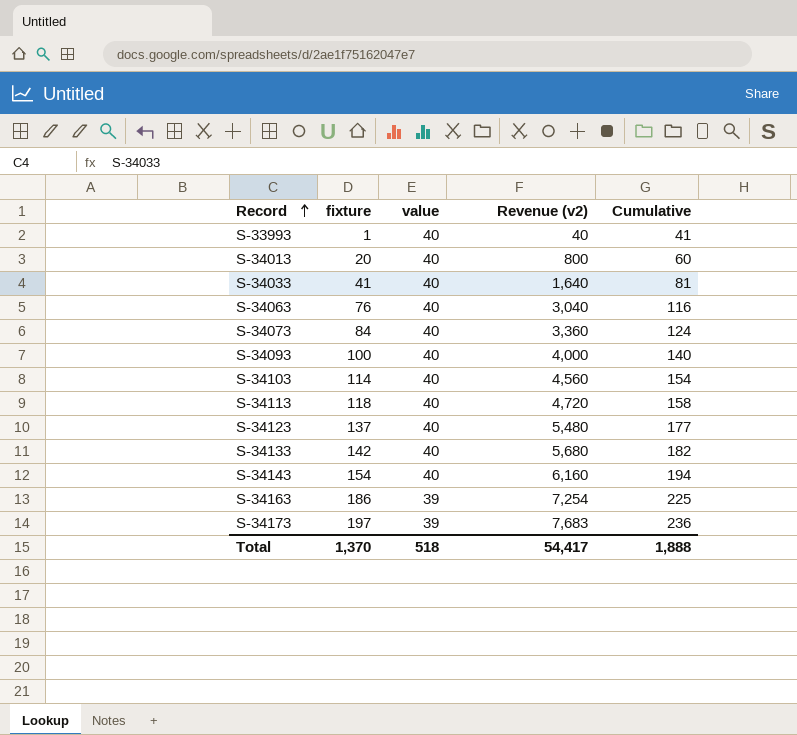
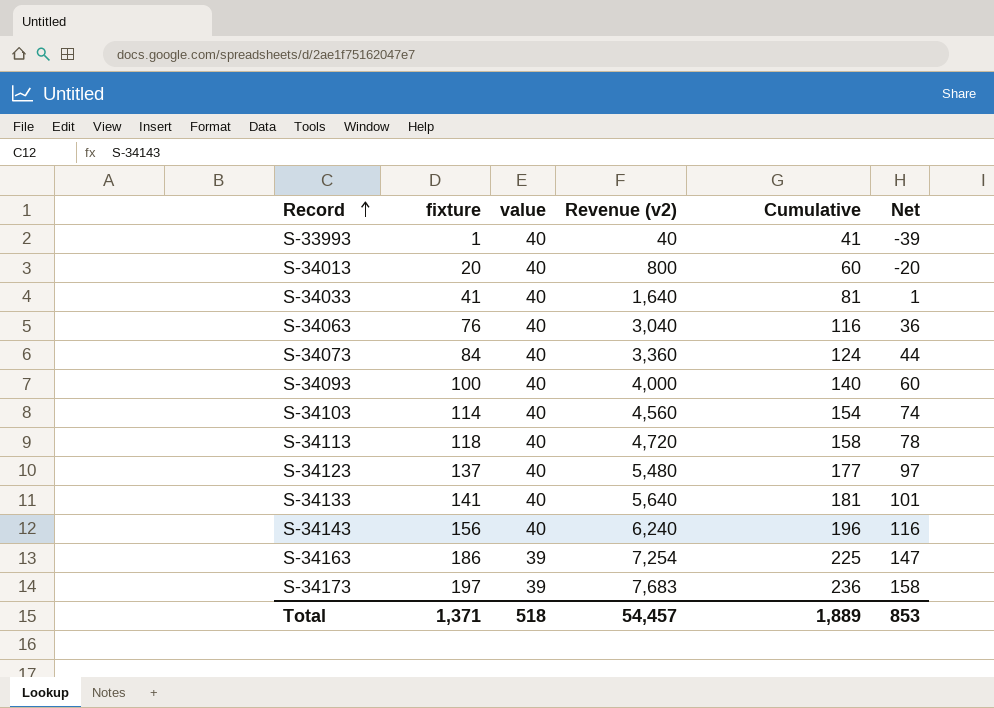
column Net | formula: none -> [fixture] - [value]
S-34133 | fixture: 142 -> 141
S-34133 | Revenue (v2): 5,680 -> 5,640
S-34133 | Cumulative: 182 -> 181
S-34143 | fixture: 154 -> 156
S-34143 | Revenue (v2): 6,160 -> 6,240
S-34143 | Cumulative: 194 -> 196
Total | fixture: 1,370 -> 1,371
Total | Revenue (v2): 54,417 -> 54,457
Total | Cumulative: 1,888 -> 1,889

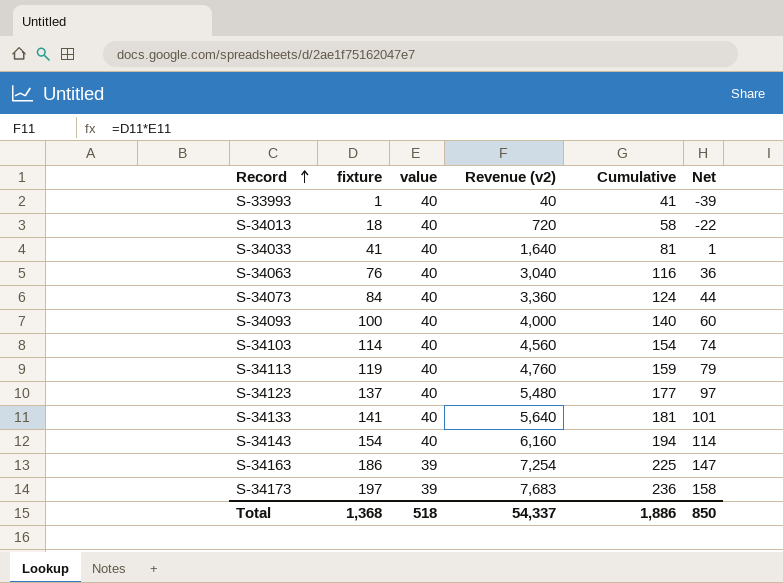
S-34013 | fixture: 20 -> 18
S-34013 | Revenue (v2): 800 -> 720
S-34013 | Cumulative: 60 -> 58
S-34013 | Net: -20 -> -22
S-34113 | fixture: 118 -> 119
S-34113 | Revenue (v2): 4,720 -> 4,760
S-34113 | Cumulative: 158 -> 159
S-34113 | Net: 78 -> 79
S-34143 | fixture: 156 -> 154
S-34143 | Revenue (v2): 6,240 -> 6,160
S-34143 | Cumulative: 196 -> 194
S-34143 | Net: 116 -> 114
Total | fixture: 1,371 -> 1,368
Total | Revenue (v2): 54,457 -> 54,337
Total | Cumulative: 1,889 -> 1,886
Total | Net: 853 -> 850

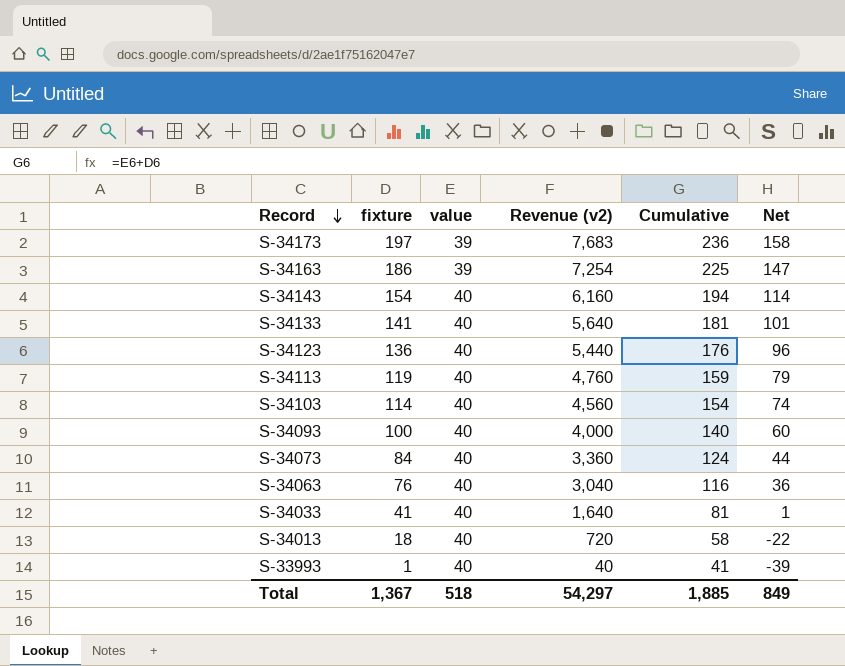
row order: Record ascending -> Record descending
S-34123 | fixture: 137 -> 136
S-34123 | Revenue (v2): 5,480 -> 5,440
S-34123 | Cumulative: 177 -> 176
S-34123 | Net: 97 -> 96
Total | fixture: 1,368 -> 1,367
Total | Revenue (v2): 54,337 -> 54,297
Total | Cumulative: 1,886 -> 1,885
Total | Net: 850 -> 849

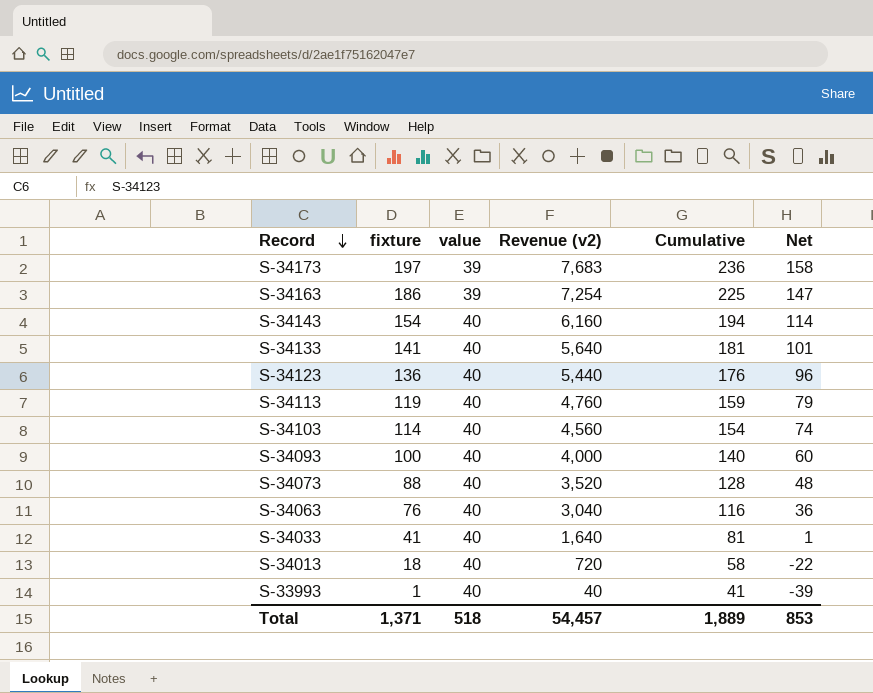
S-34073 | fixture: 84 -> 88
S-34073 | Revenue (v2): 3,360 -> 3,520
S-34073 | Cumulative: 124 -> 128
S-34073 | Net: 44 -> 48
Total | fixture: 1,367 -> 1,371
Total | Revenue (v2): 54,297 -> 54,457
Total | Cumulative: 1,885 -> 1,889
Total | Net: 849 -> 853

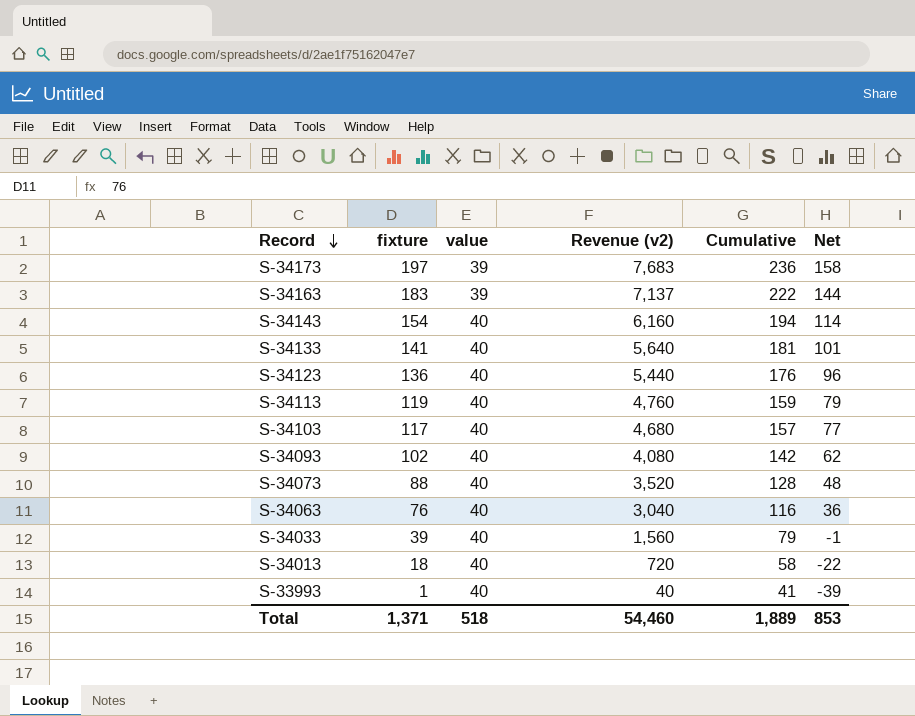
S-34163 | fixture: 186 -> 183
S-34163 | Revenue (v2): 7,254 -> 7,137
S-34163 | Cumulative: 225 -> 222
S-34163 | Net: 147 -> 144
S-34103 | fixture: 114 -> 117
S-34103 | Revenue (v2): 4,560 -> 4,680
S-34103 | Cumulative: 154 -> 157
S-34103 | Net: 74 -> 77
S-34093 | fixture: 100 -> 102
S-34093 | Revenue (v2): 4,000 -> 4,080
S-34093 | Cumulative: 140 -> 142
S-34093 | Net: 60 -> 62
S-34033 | fixture: 41 -> 39
S-34033 | Revenue (v2): 1,640 -> 1,560
S-34033 | Cumulative: 81 -> 79
S-34033 | Net: 1 -> -1
Total | Revenue (v2): 54,457 -> 54,460

